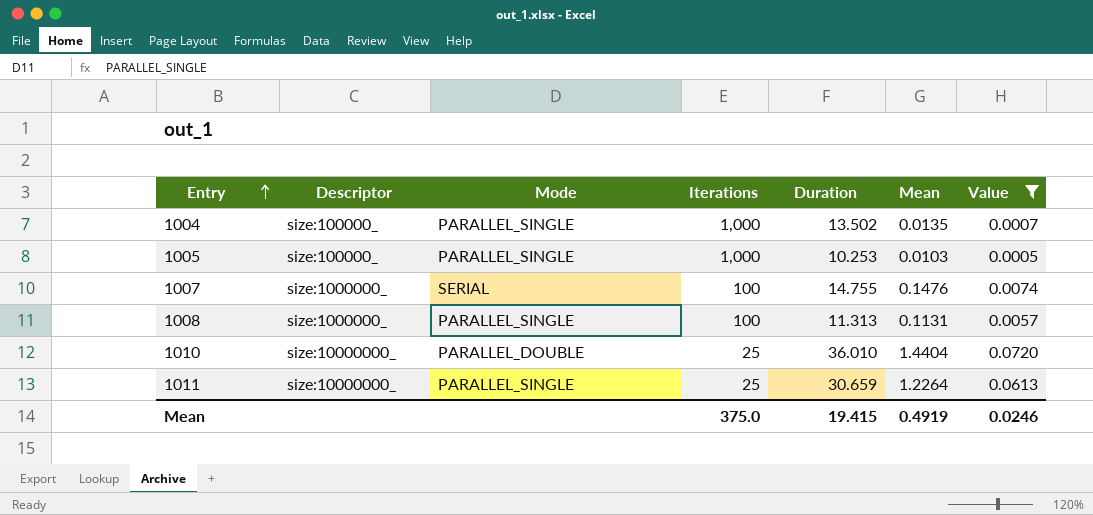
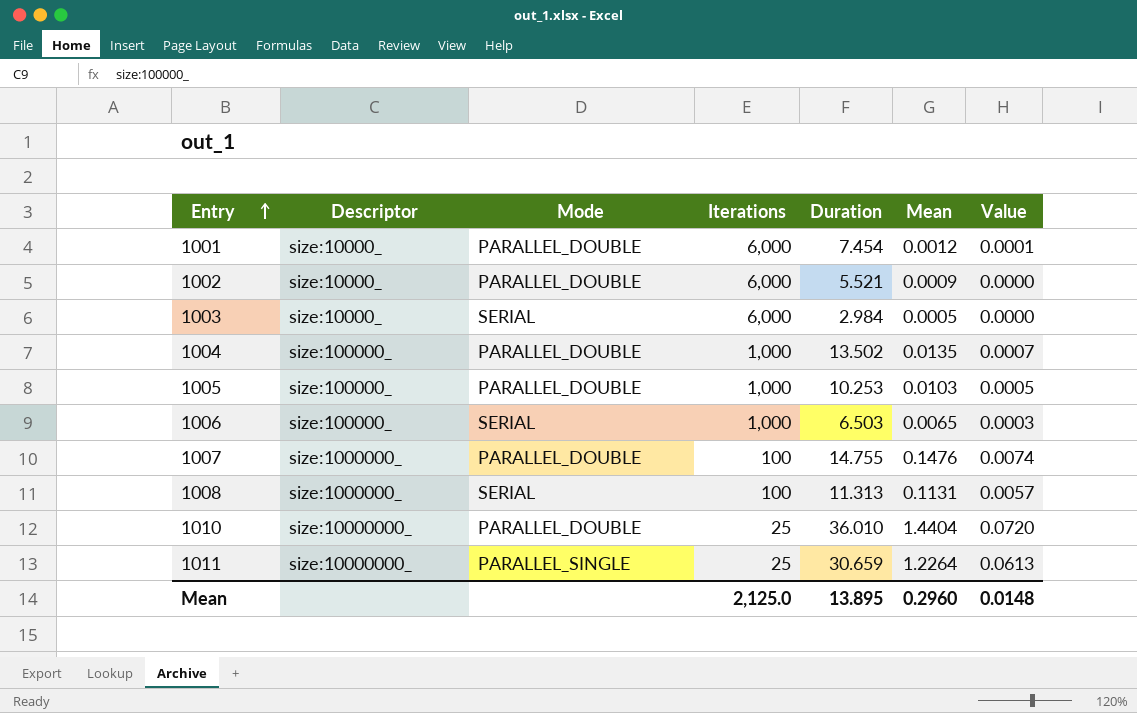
filter: Value >= 0.0005 -> none
1004 | Mode: PARALLEL_SINGLE -> PARALLEL_DOUBLE
1005 | Mode: PARALLEL_SINGLE -> PARALLEL_DOUBLE
1007 | Mode: SERIAL -> PARALLEL_DOUBLE
1008 | Mode: PARALLEL_SINGLE -> SERIAL
Mean | Iterations: 375.0 -> 2,125.0
Mean | Duration: 19.415 -> 13.895
Mean | Mean: 0.4919 -> 0.2960
Mean | Value: 0.0246 -> 0.0148

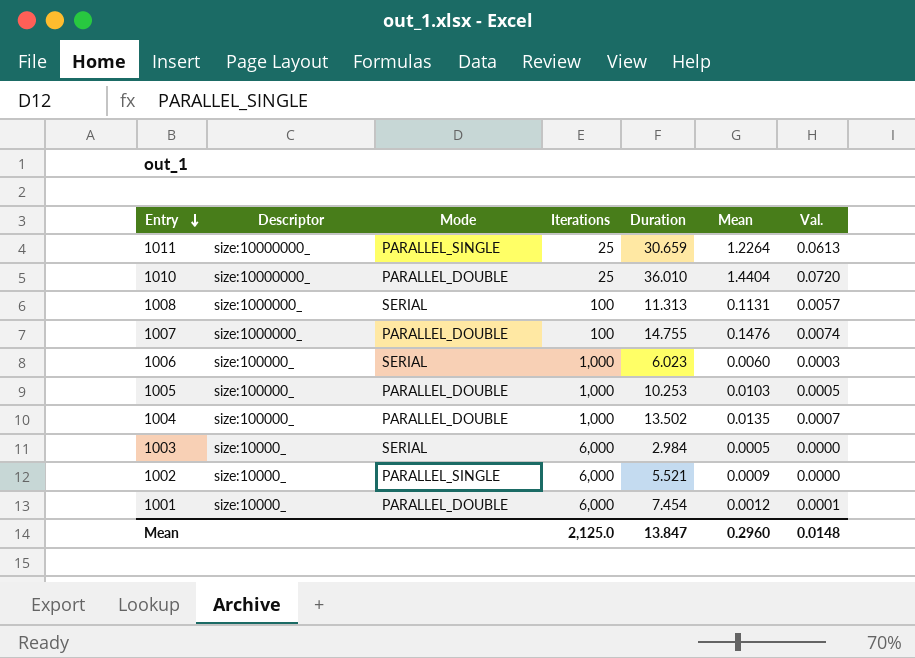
row order: Entry ascending -> Entry descending
column name: Value -> Val.
1006 | Duration: 6.503 -> 6.023
1006 | Mean: 0.0065 -> 0.0060
1002 | Mode: PARALLEL_DOUBLE -> PARALLEL_SINGLE
Mean | Duration: 13.895 -> 13.847

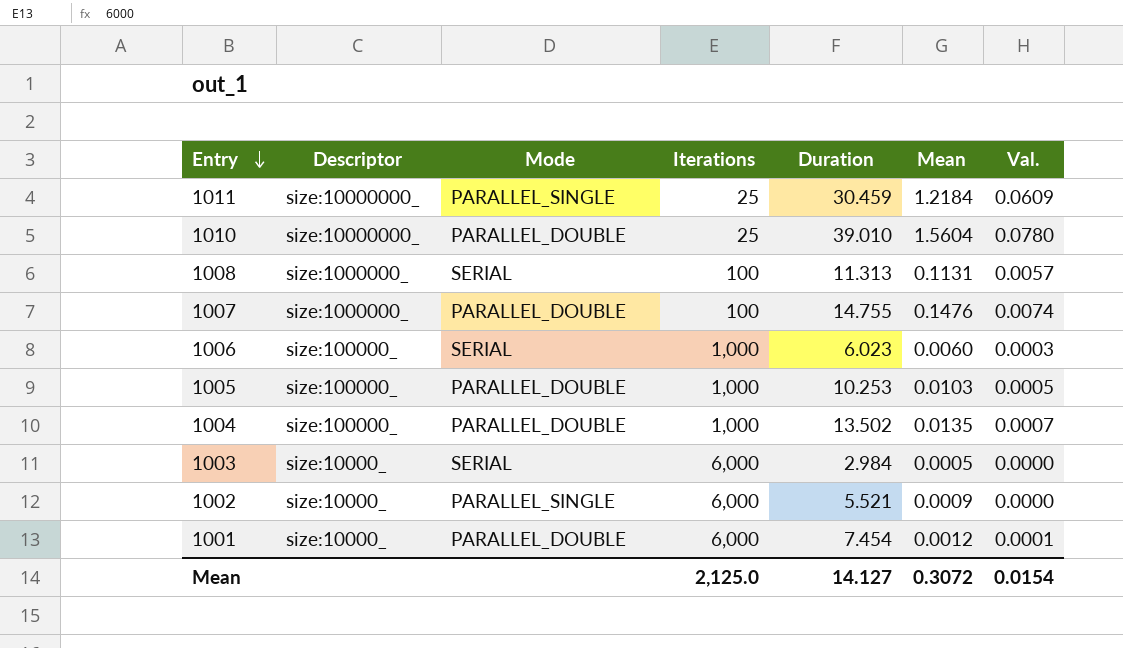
1011 | Duration: 30.659 -> 30.459
1011 | Mean: 1.2264 -> 1.2184
1011 | Val.: 0.0613 -> 0.0609
1010 | Duration: 36.010 -> 39.010
1010 | Mean: 1.4404 -> 1.5604
1010 | Val.: 0.0720 -> 0.0780
Mean | Duration: 13.847 -> 14.127
Mean | Mean: 0.2960 -> 0.3072
Mean | Val.: 0.0148 -> 0.0154

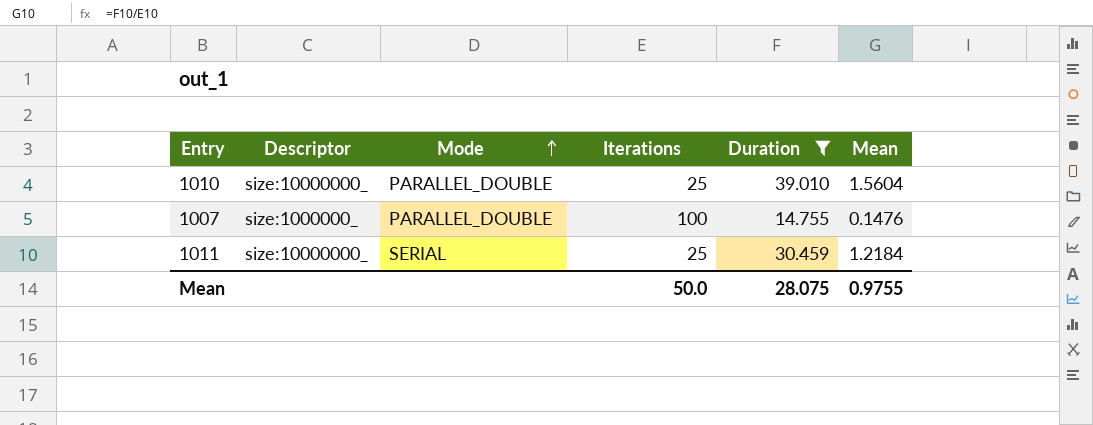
filter: none -> Duration >= 14.755
row order: Entry descending -> Mode ascending
column Val. | formula: [Mean] * 0.05 -> none
1011 | Mode: PARALLEL_SINGLE -> SERIAL
Mean | Iterations: 2,125.0 -> 50.0
Mean | Duration: 14.127 -> 28.075
Mean | Mean: 0.3072 -> 0.9755

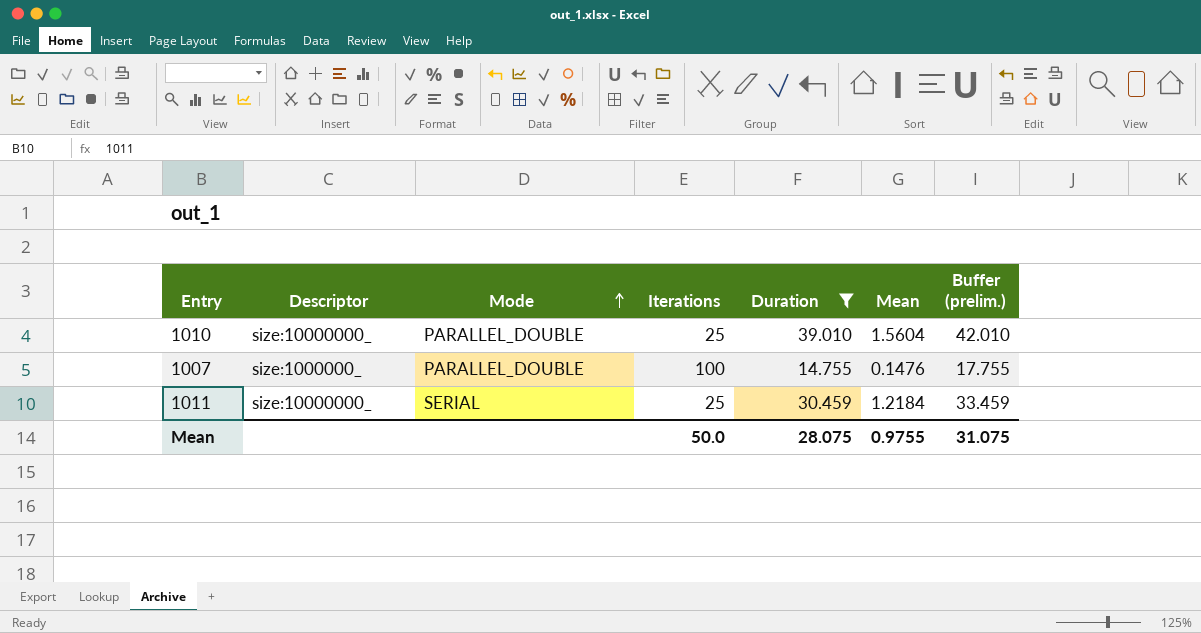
column Buffer (prelim.) | formula: none -> [Duration] + 3

